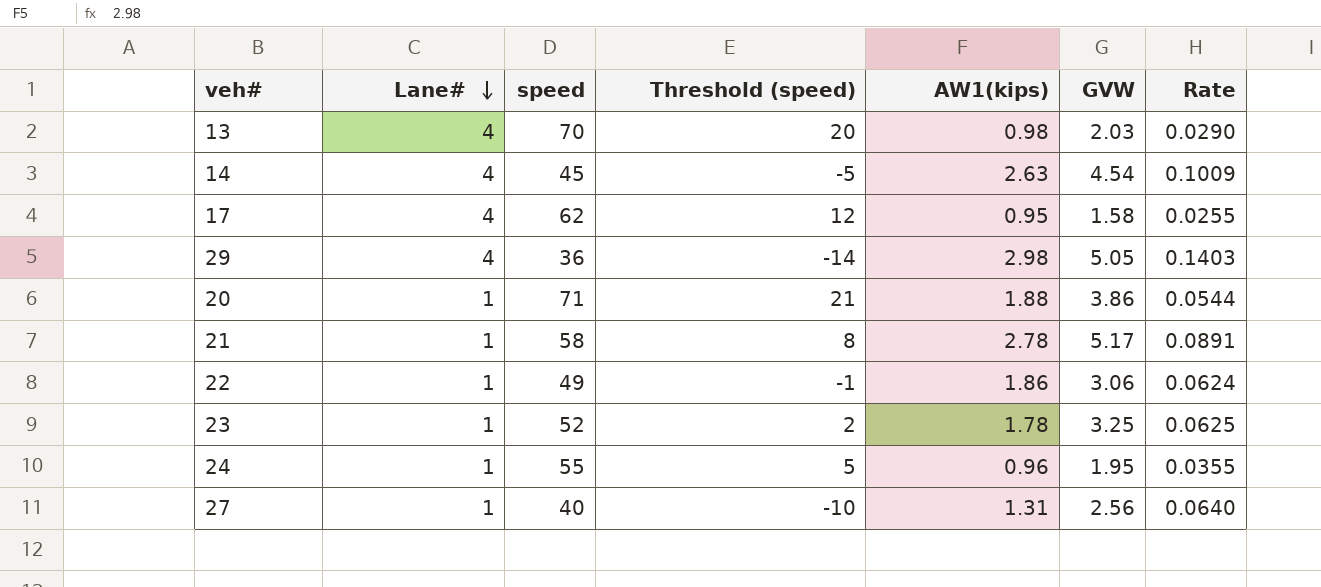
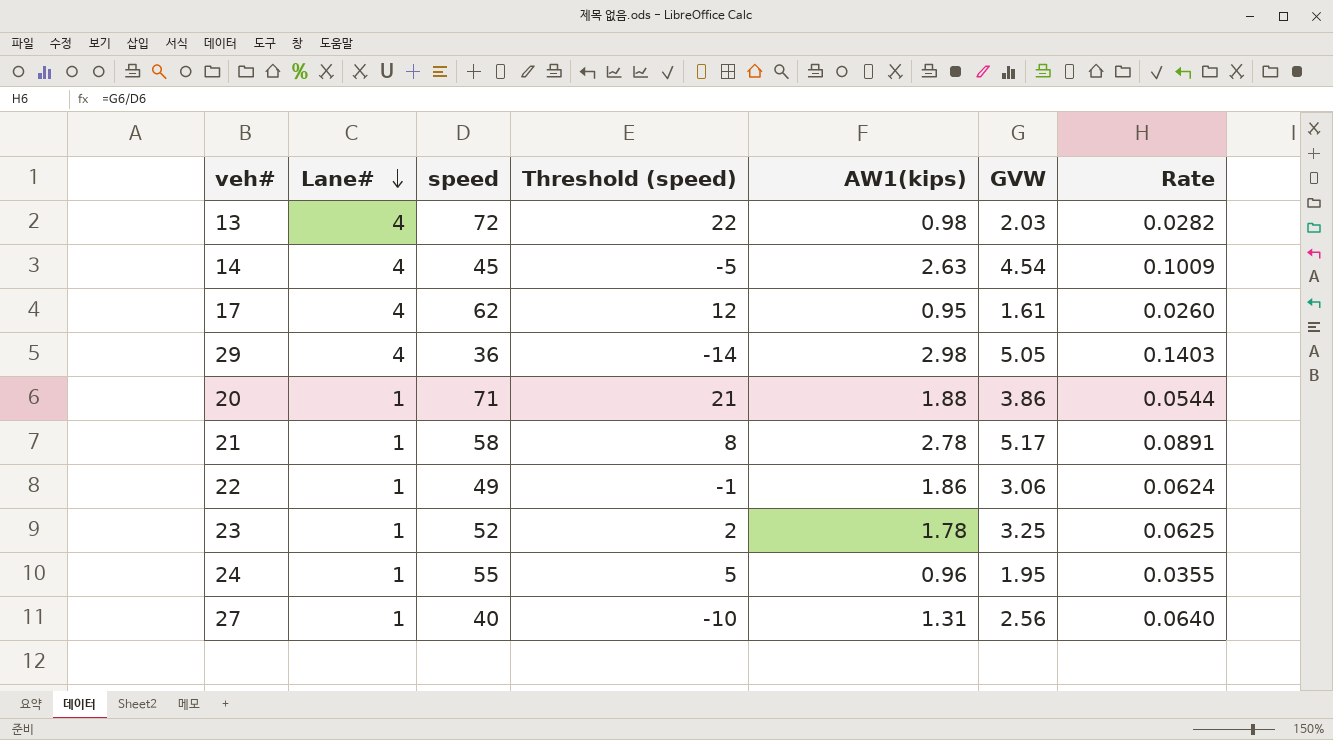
13 | speed: 70 -> 72
13 | Threshold (speed): 20 -> 22
13 | Rate: 0.0290 -> 0.0282
17 | GVW: 1.58 -> 1.61
17 | Rate: 0.0255 -> 0.0260

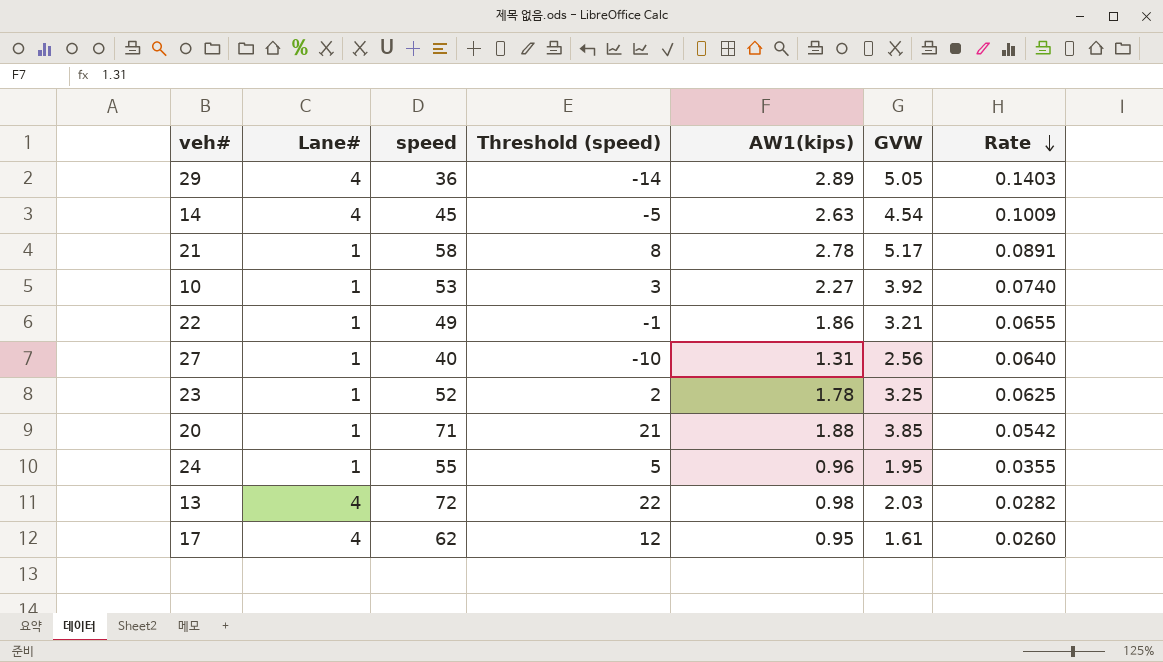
row order: Lane# descending -> Rate descending
29 | AW1(kips): 2.98 -> 2.89
row 10: none -> 1 | 53 | 3 | 2.27 | 3.92 | 0.0740
22 | GVW: 3.06 -> 3.21
22 | Rate: 0.0624 -> 0.0655
20 | GVW: 3.86 -> 3.85
20 | Rate: 0.0544 -> 0.0542

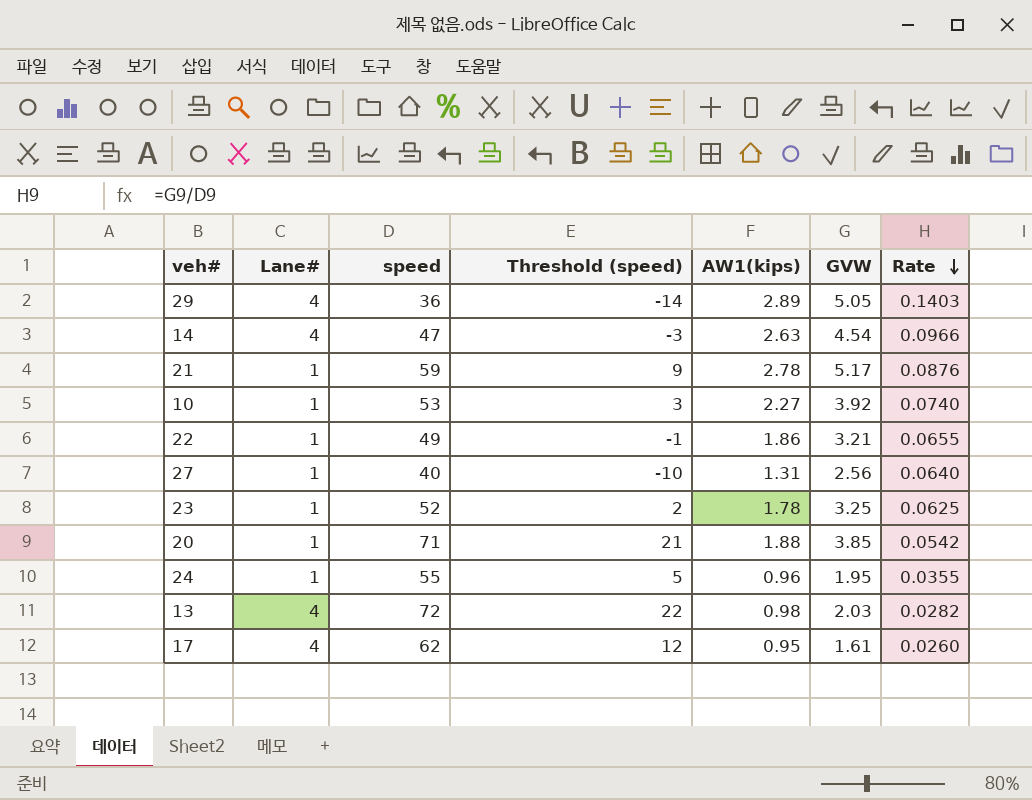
14 | speed: 45 -> 47
14 | Threshold (speed): -5 -> -3
14 | Rate: 0.1009 -> 0.0966
21 | speed: 58 -> 59
21 | Threshold (speed): 8 -> 9
21 | Rate: 0.0891 -> 0.0876

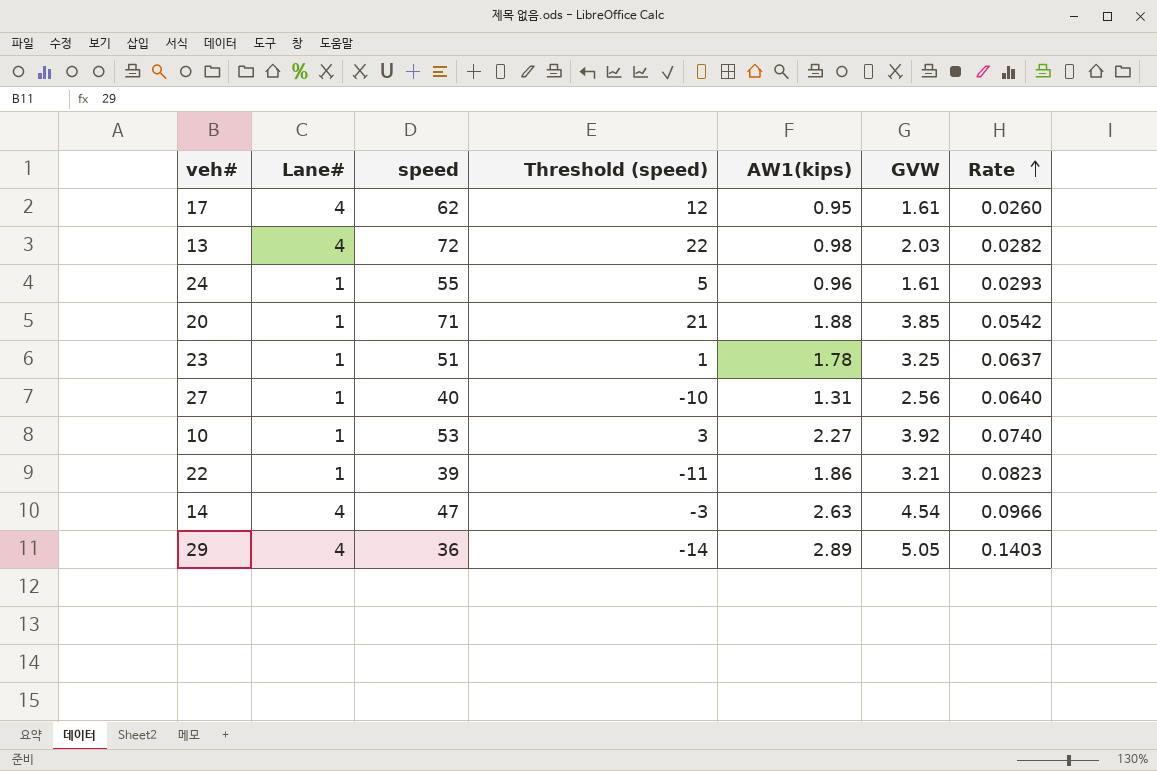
row order: Rate descending -> Rate ascending
row 21: 1 | 59 | 9 | 2.78 | 5.17 | 0.0876 -> none
24 | GVW: 1.95 -> 1.61
24 | Rate: 0.0355 -> 0.0293
23 | speed: 52 -> 51
23 | Threshold (speed): 2 -> 1
23 | Rate: 0.0625 -> 0.0637
22 | speed: 49 -> 39
22 | Threshold (speed): -1 -> -11
22 | Rate: 0.0655 -> 0.0823

